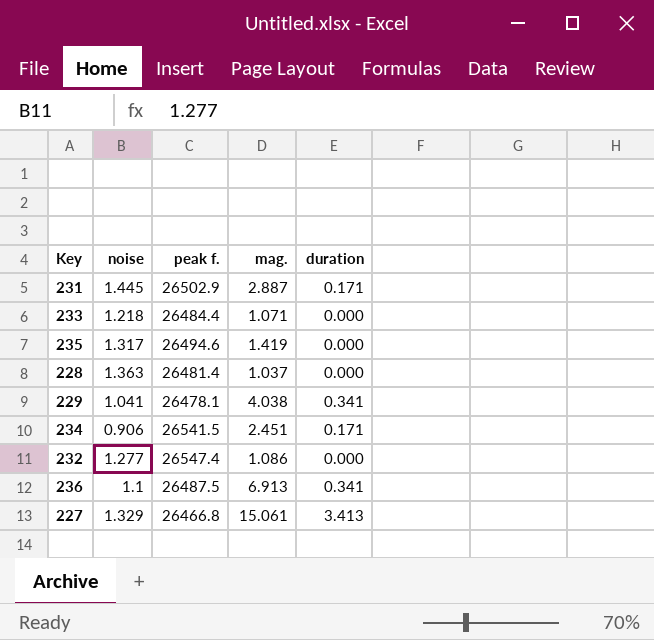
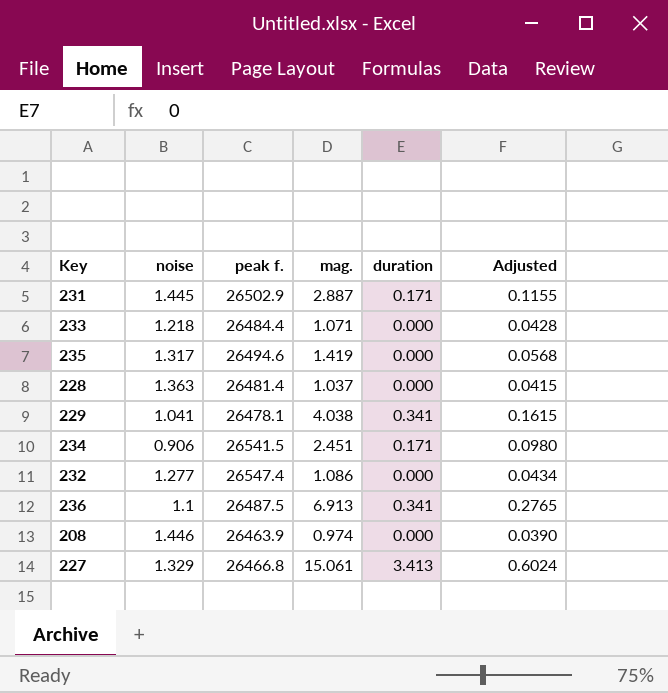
column Adjusted | formula: none -> [mag.] * 0.04
row 208: none -> 1.446 | 26463.9 | 0.974 | 0.000 | 0.0390

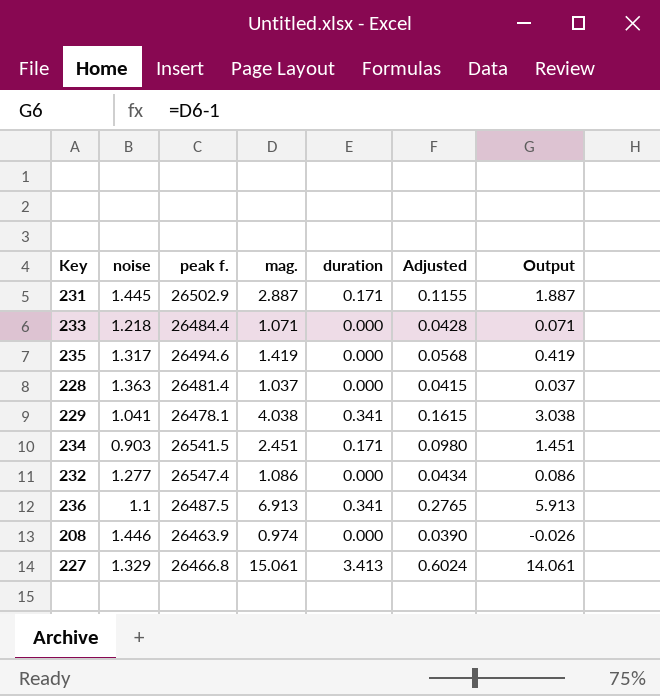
column Output | formula: none -> [mag.] - 1
234 | noise: 0.906 -> 0.903

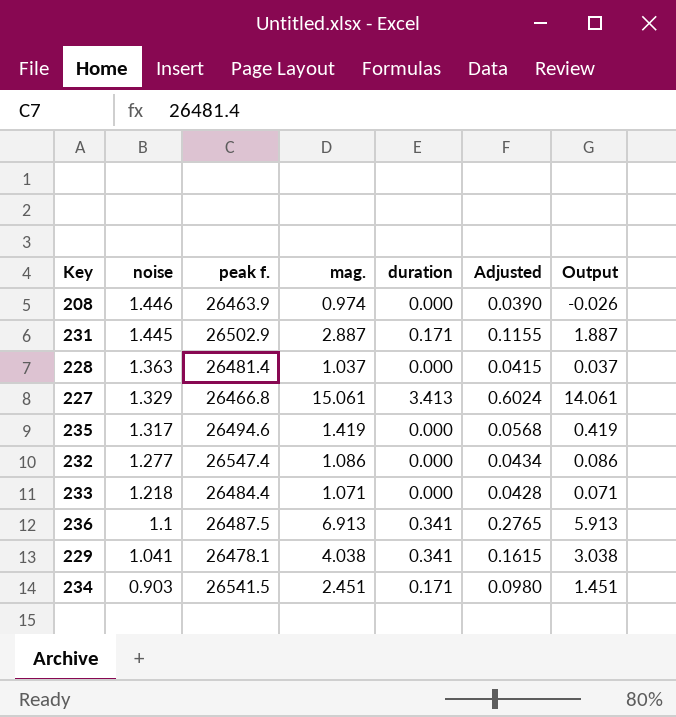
row order: none -> noise descending

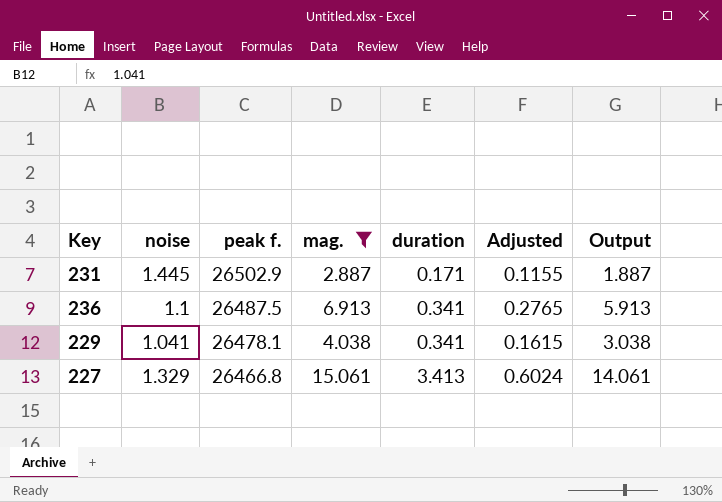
filter: none -> mag. >= 2.887
row order: noise descending -> peak f. descending

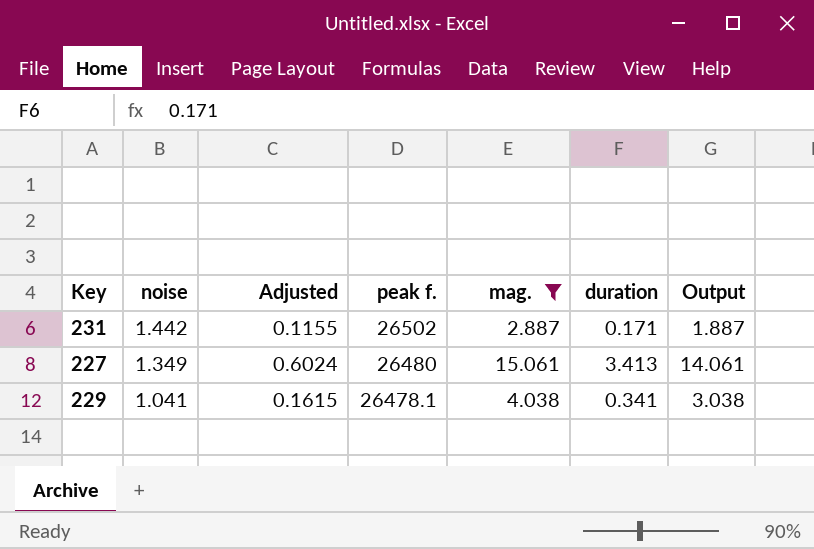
row order: peak f. descending -> noise descending
column Adjusted | position: 6 -> 3
row 236: 1.1 | 26487.5 | 6.913 | 0.341 | 0.2765 | 5.913 -> none
231 | noise: 1.445 -> 1.442
231 | peak f.: 26502.9 -> 26502
227 | noise: 1.329 -> 1.349
227 | peak f.: 26466.8 -> 26480

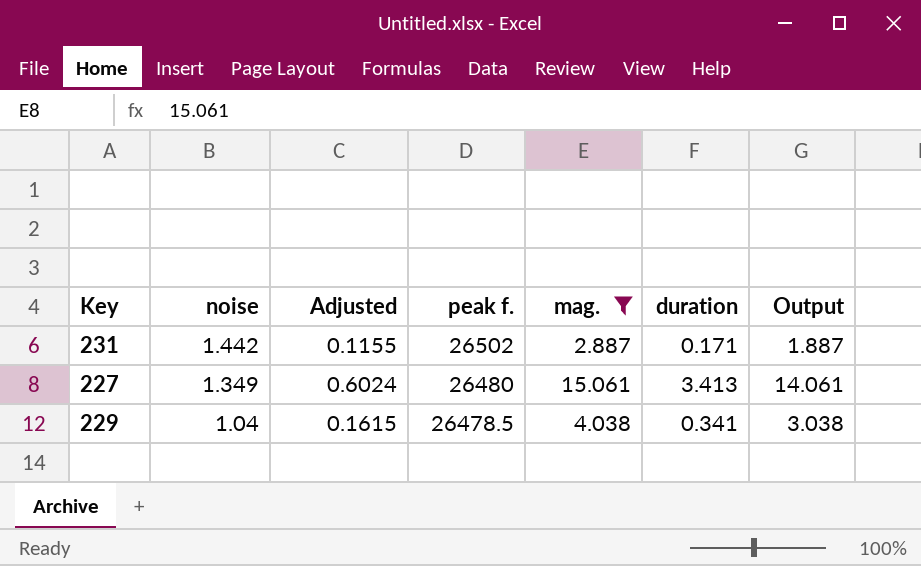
229 | noise: 1.041 -> 1.04
229 | peak f.: 26478.1 -> 26478.5

